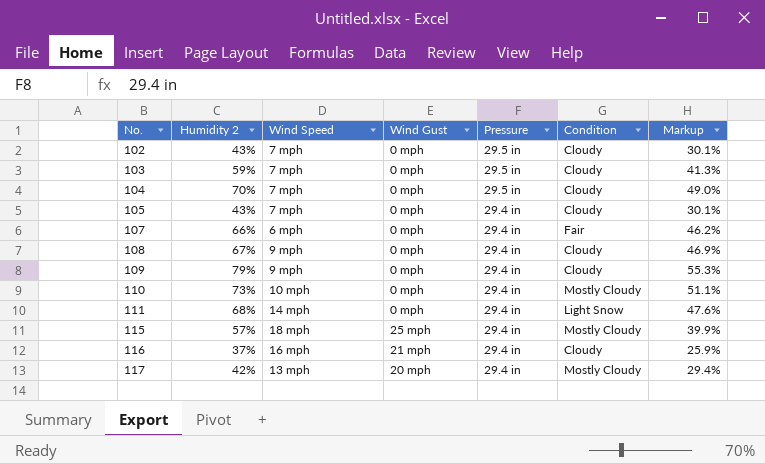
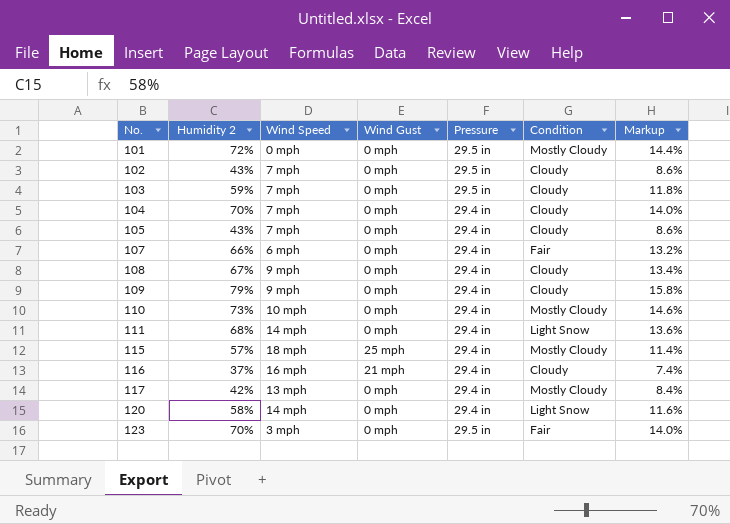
column Markup | formula: [Humidity 2] * 0.7 -> [Humidity 2] * 0.2
row 101: none -> 72% | 0 mph | 0 mph | 29.5 in | Mostly Cloudy | 14.4%
104 | Pressure: 29.5 in -> 29.4 in
117 | Wind Gust: 20 mph -> 0 mph
row 120: none -> 58% | 14 mph | 0 mph | 29.4 in | Light Snow | 11.6%
row 123: none -> 70% | 3 mph | 0 mph | 29.5 in | Fair | 14.0%

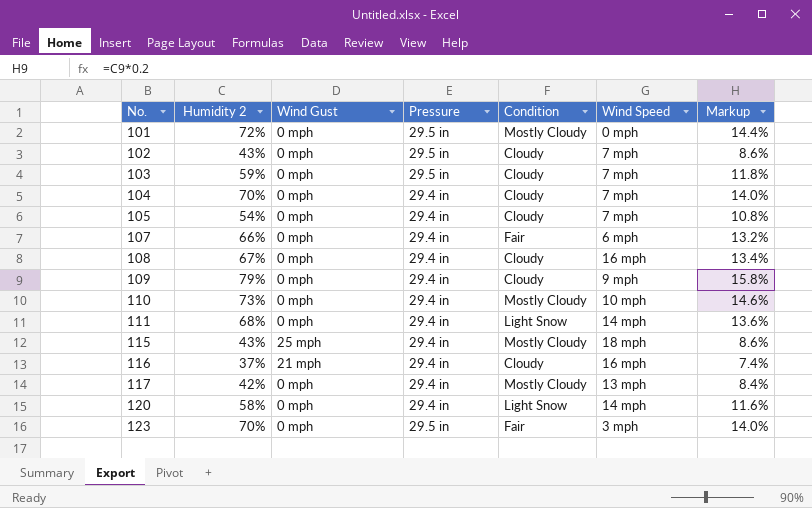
column Wind Speed | position: 3 -> 6
105 | Humidity 2: 43% -> 54%
105 | Markup: 8.6% -> 10.8%
108 | Wind Speed: 9 mph -> 16 mph
115 | Humidity 2: 57% -> 43%
115 | Markup: 11.4% -> 8.6%

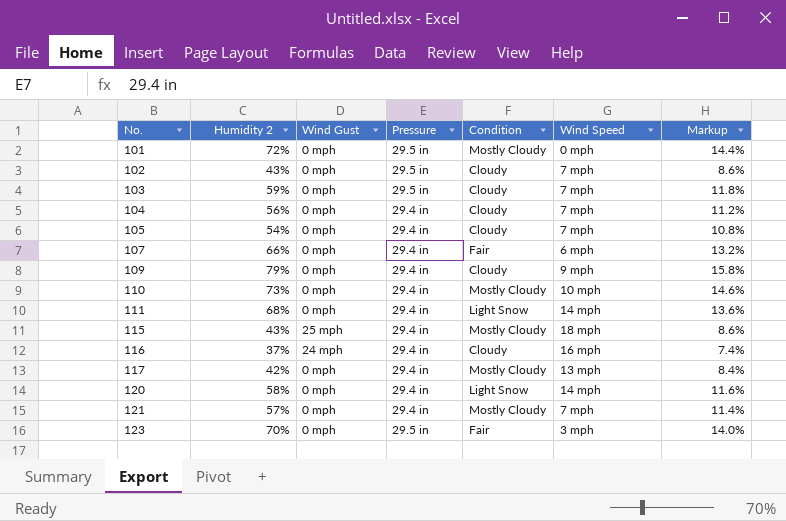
row 108: 67% | 0 mph | 29.4 in | Cloudy | 16 mph | 13.4% -> none
104 | Humidity 2: 70% -> 56%
104 | Markup: 14.0% -> 11.2%
116 | Wind Gust: 21 mph -> 24 mph
row 121: none -> 57% | 0 mph | 29.4 in | Mostly Cloudy | 7 mph | 11.4%

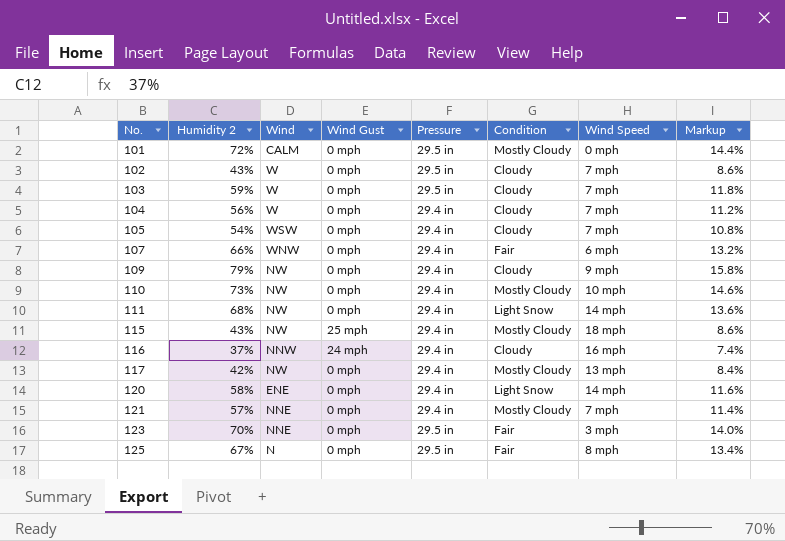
column Wind | position: none -> 3
row 125: none -> 67% | N | 0 mph | 29.5 in | Fair | 8 mph | 13.4%

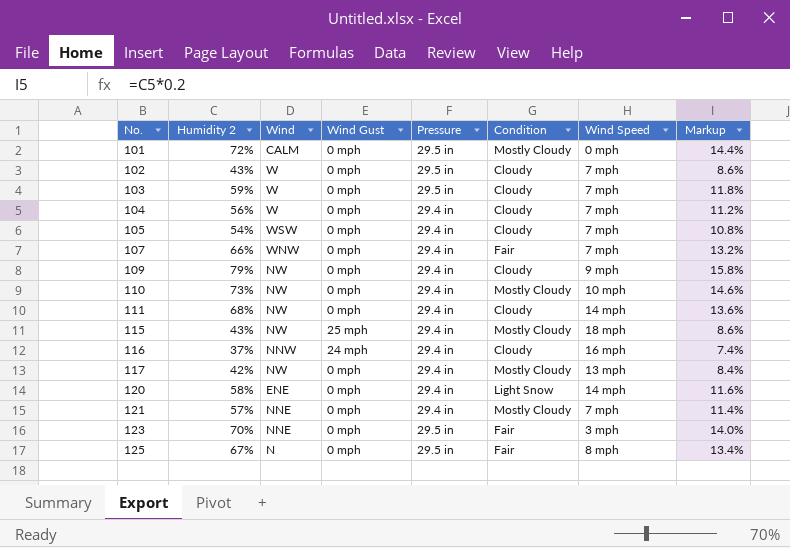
107 | Wind Speed: 6 mph -> 7 mph
111 | Condition: Light Snow -> Cloudy

